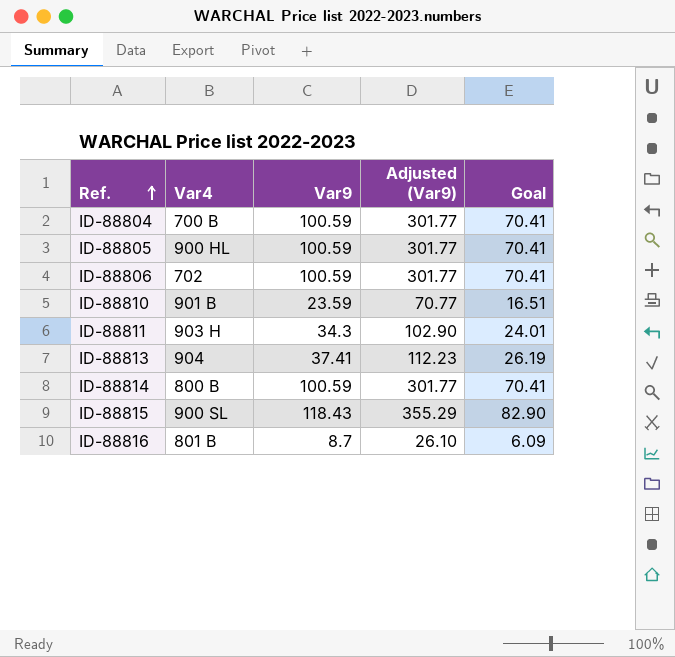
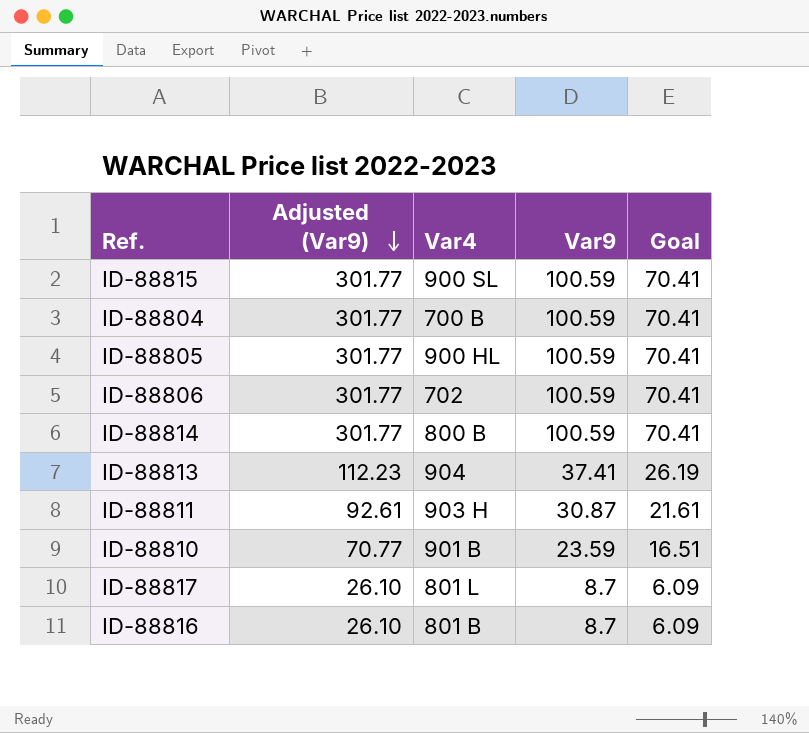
row order: Ref. ascending -> Adjusted (Var9) descending
column Adjusted (Var9) | position: 4 -> 2
ID-88815 | Adjusted (Var9): 355.29 -> 301.77
ID-88815 | Var9: 118.43 -> 100.59
ID-88815 | Goal: 82.90 -> 70.41
ID-88811 | Adjusted (Var9): 102.90 -> 92.61
ID-88811 | Var9: 34.3 -> 30.87
ID-88811 | Goal: 24.01 -> 21.61
row ID-88817: none -> 26.10 | 801 L | 8.7 | 6.09

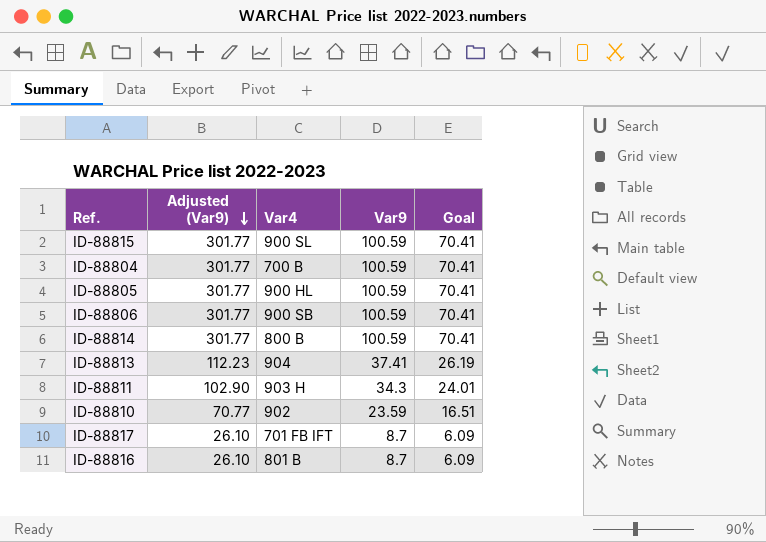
ID-88806 | Var4: 702 -> 900 SB
ID-88811 | Adjusted (Var9): 92.61 -> 102.90
ID-88811 | Var9: 30.87 -> 34.3
ID-88811 | Goal: 21.61 -> 24.01
ID-88810 | Var4: 901 B -> 902
ID-88817 | Var4: 801 L -> 701 FB IFT

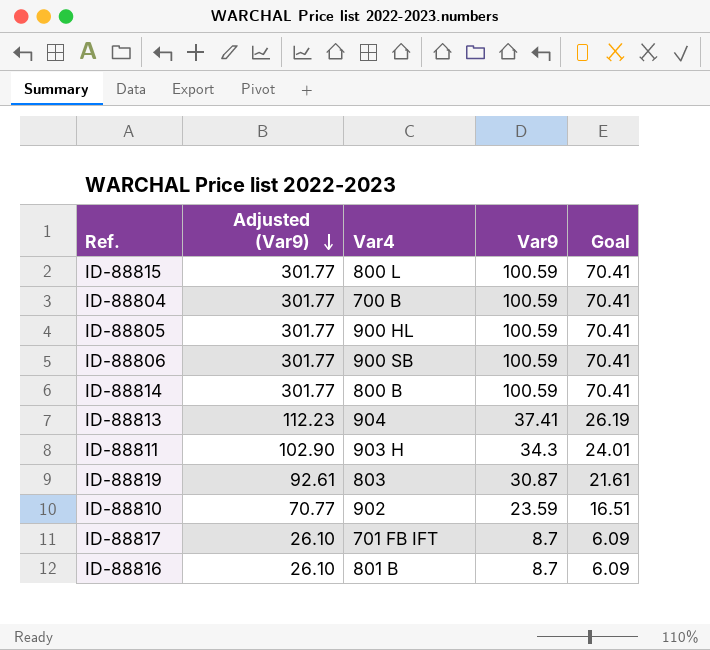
ID-88815 | Var4: 900 SL -> 800 L
row ID-88819: none -> 92.61 | 803 | 30.87 | 21.61

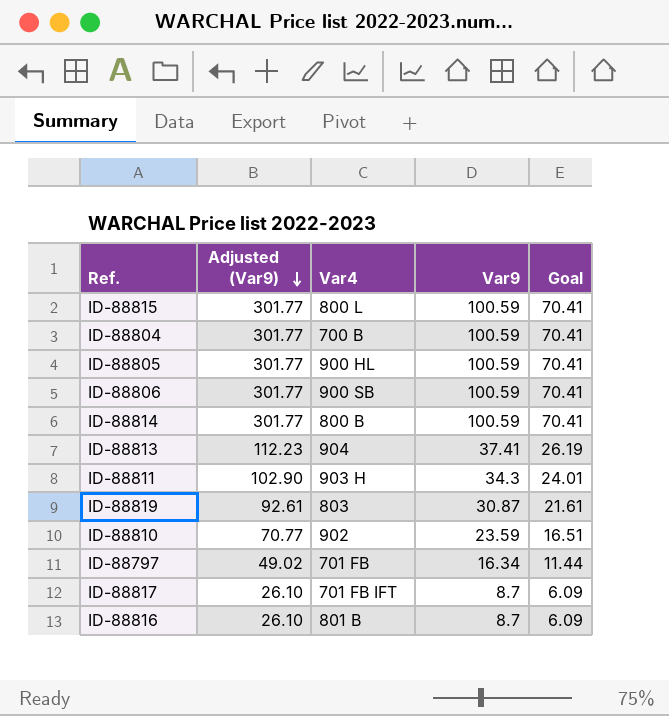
row ID-88797: none -> 49.02 | 701 FB | 16.34 | 11.44

